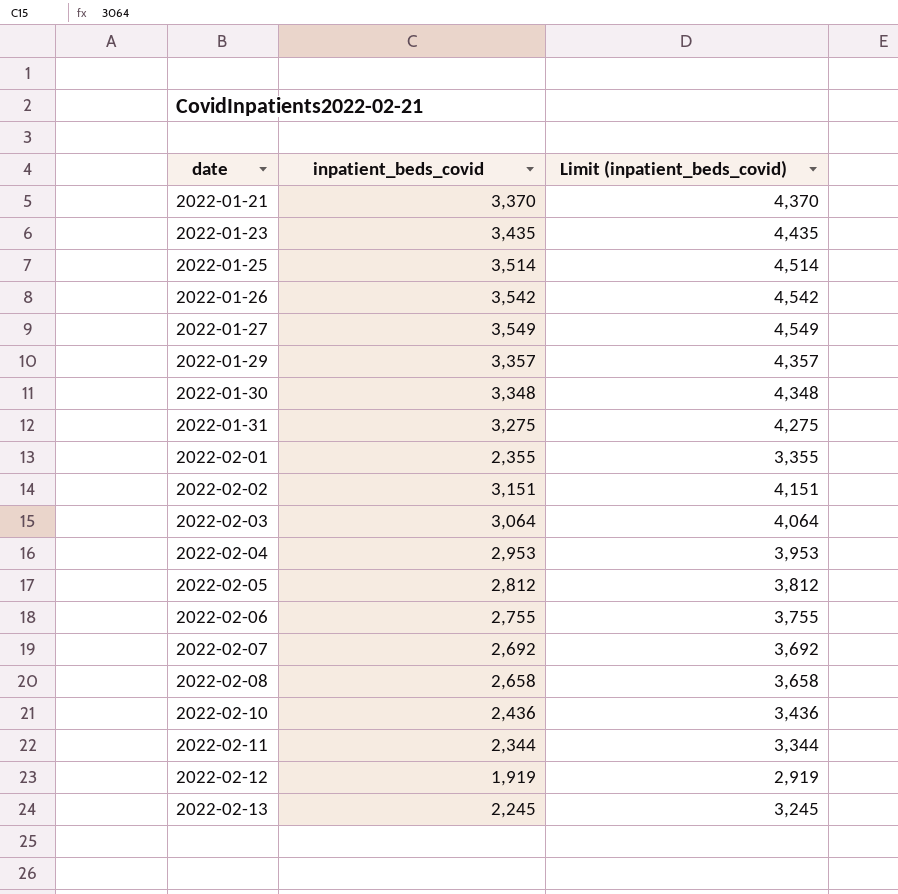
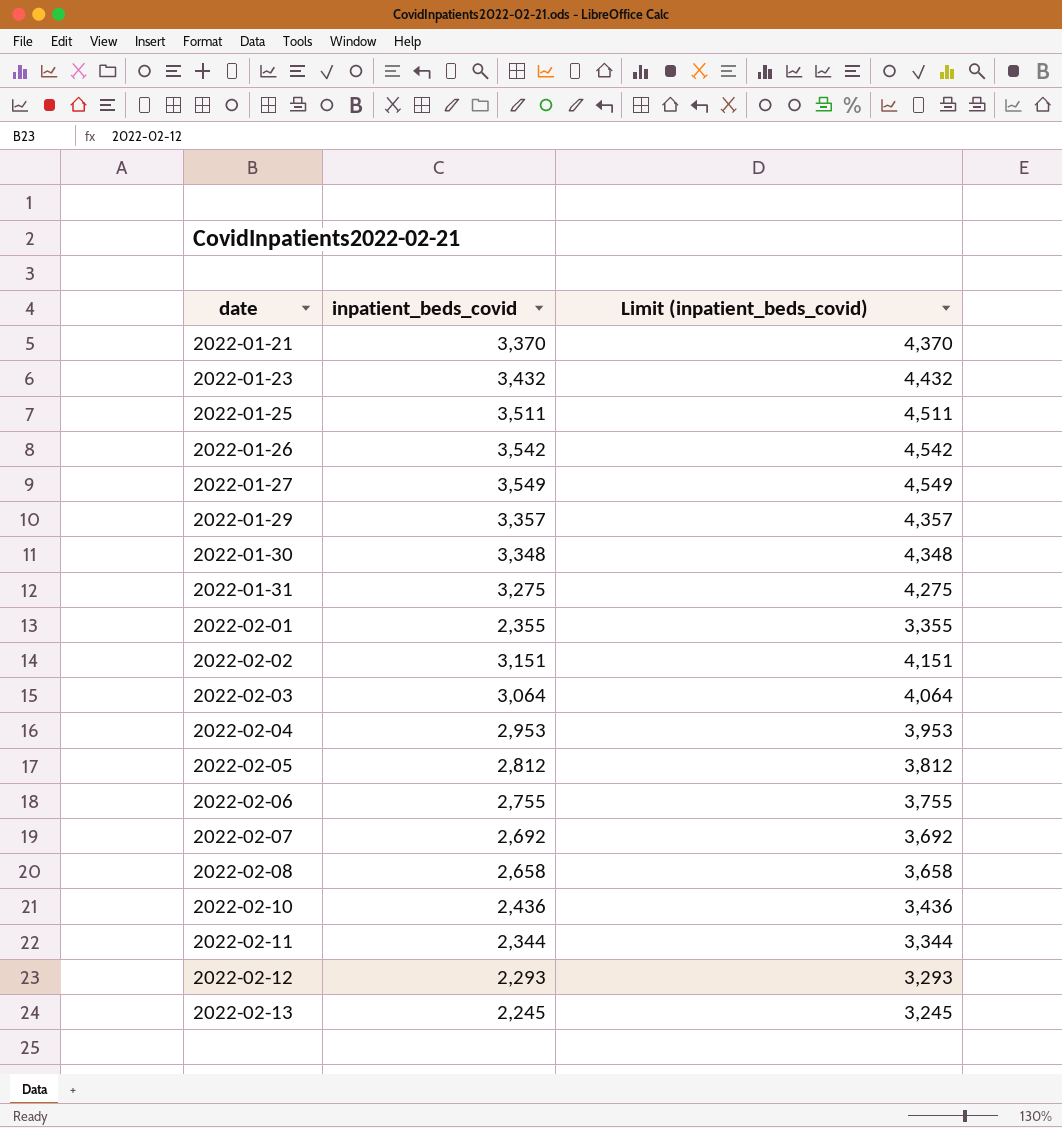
2022-01-23 | inpatient_beds_covid: 3,435 -> 3,432
2022-01-23 | Limit (inpatient_beds_covid): 4,435 -> 4,432
2022-01-25 | inpatient_beds_covid: 3,514 -> 3,511
2022-01-25 | Limit (inpatient_beds_covid): 4,514 -> 4,511
2022-02-12 | inpatient_beds_covid: 1,919 -> 2,293
2022-02-12 | Limit (inpatient_beds_covid): 2,919 -> 3,293

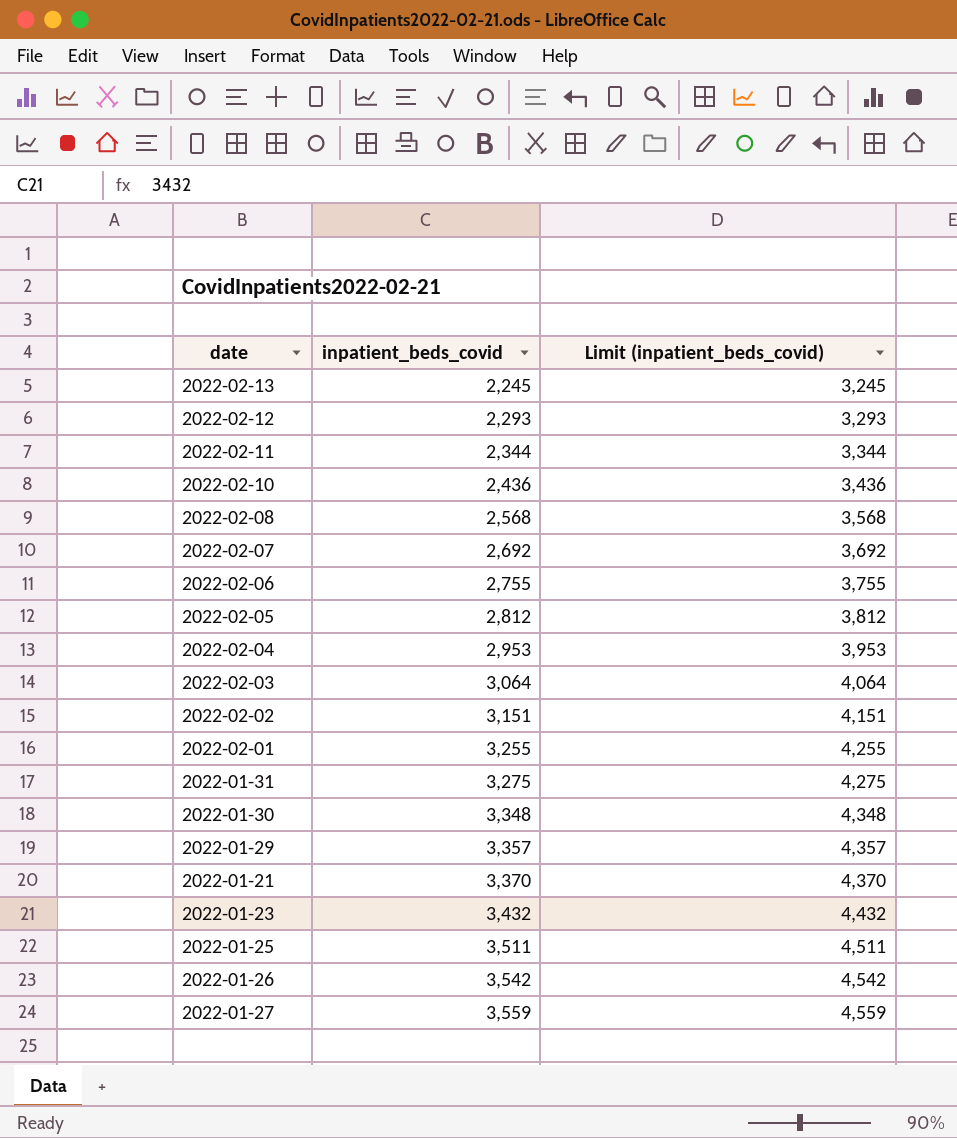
row order: date ascending -> inpatient_beds_covid ascending
2022-02-08 | inpatient_beds_covid: 2,658 -> 2,568
2022-02-08 | Limit (inpatient_beds_covid): 3,658 -> 3,568
2022-02-01 | inpatient_beds_covid: 2,355 -> 3,255
2022-02-01 | Limit (inpatient_beds_covid): 3,355 -> 4,255
2022-01-27 | inpatient_beds_covid: 3,549 -> 3,559
2022-01-27 | Limit (inpatient_beds_covid): 4,549 -> 4,559

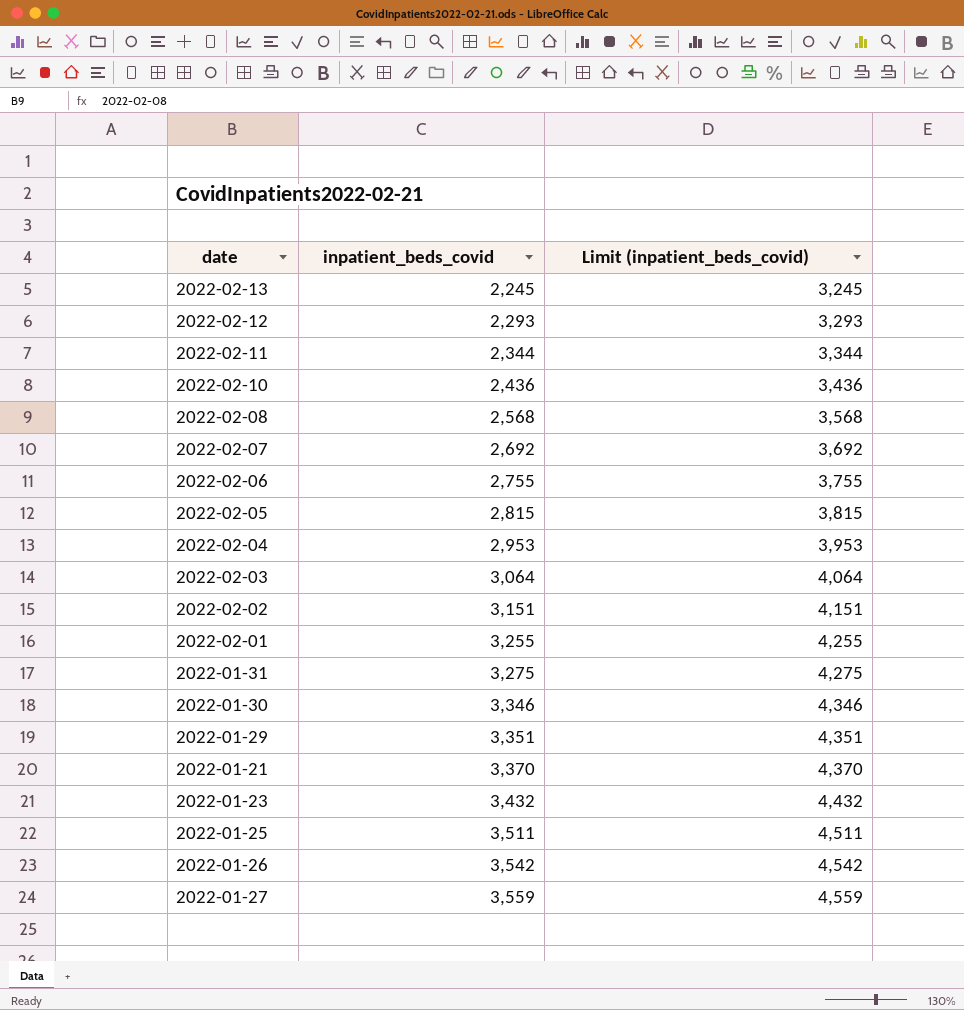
2022-02-05 | inpatient_beds_covid: 2,812 -> 2,815
2022-02-05 | Limit (inpatient_beds_covid): 3,812 -> 3,815
2022-01-30 | inpatient_beds_covid: 3,348 -> 3,346
2022-01-30 | Limit (inpatient_beds_covid): 4,348 -> 4,346
2022-01-29 | inpatient_beds_covid: 3,357 -> 3,351
2022-01-29 | Limit (inpatient_beds_covid): 4,357 -> 4,351

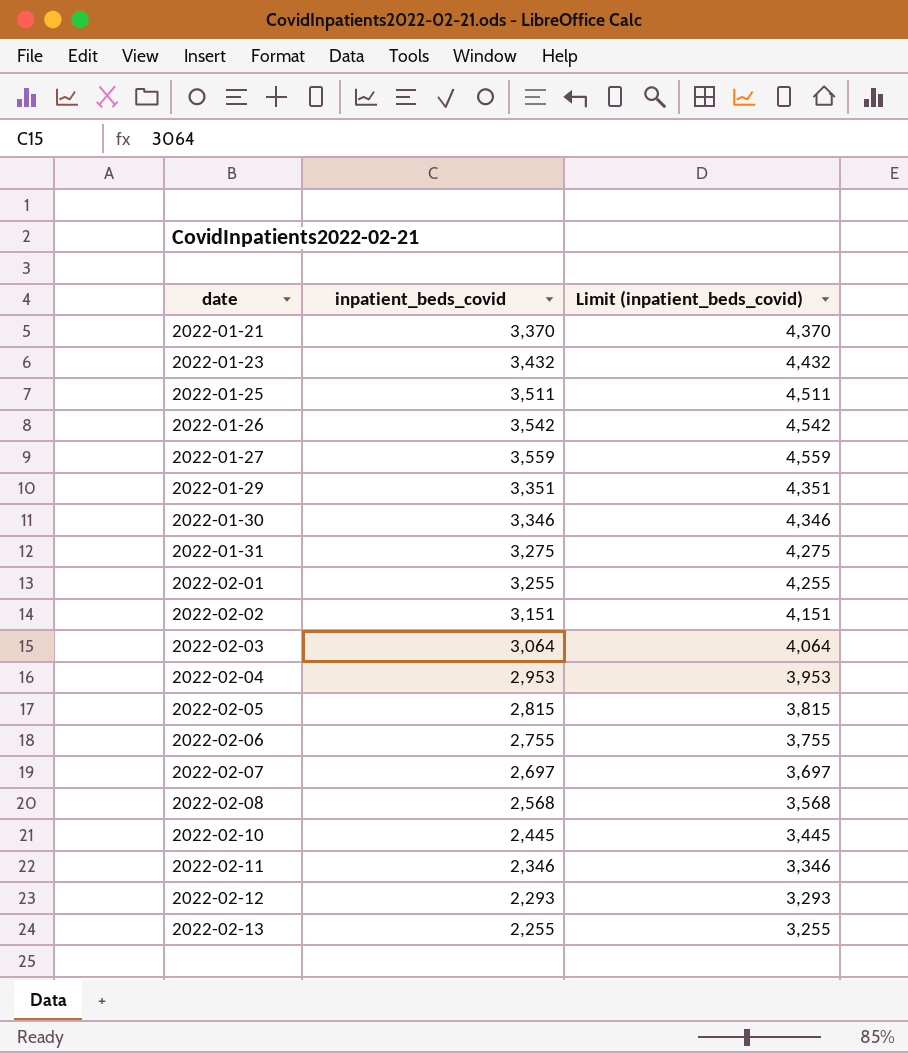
row order: inpatient_beds_covid ascending -> date ascending
2022-02-07 | inpatient_beds_covid: 2,692 -> 2,697
2022-02-07 | Limit (inpatient_beds_covid): 3,692 -> 3,697
2022-02-10 | inpatient_beds_covid: 2,436 -> 2,445
2022-02-10 | Limit (inpatient_beds_covid): 3,436 -> 3,445
2022-02-11 | inpatient_beds_covid: 2,344 -> 2,346
2022-02-11 | Limit (inpatient_beds_covid): 3,344 -> 3,346
2022-02-13 | inpatient_beds_covid: 2,245 -> 2,255
2022-02-13 | Limit (inpatient_beds_covid): 3,245 -> 3,255

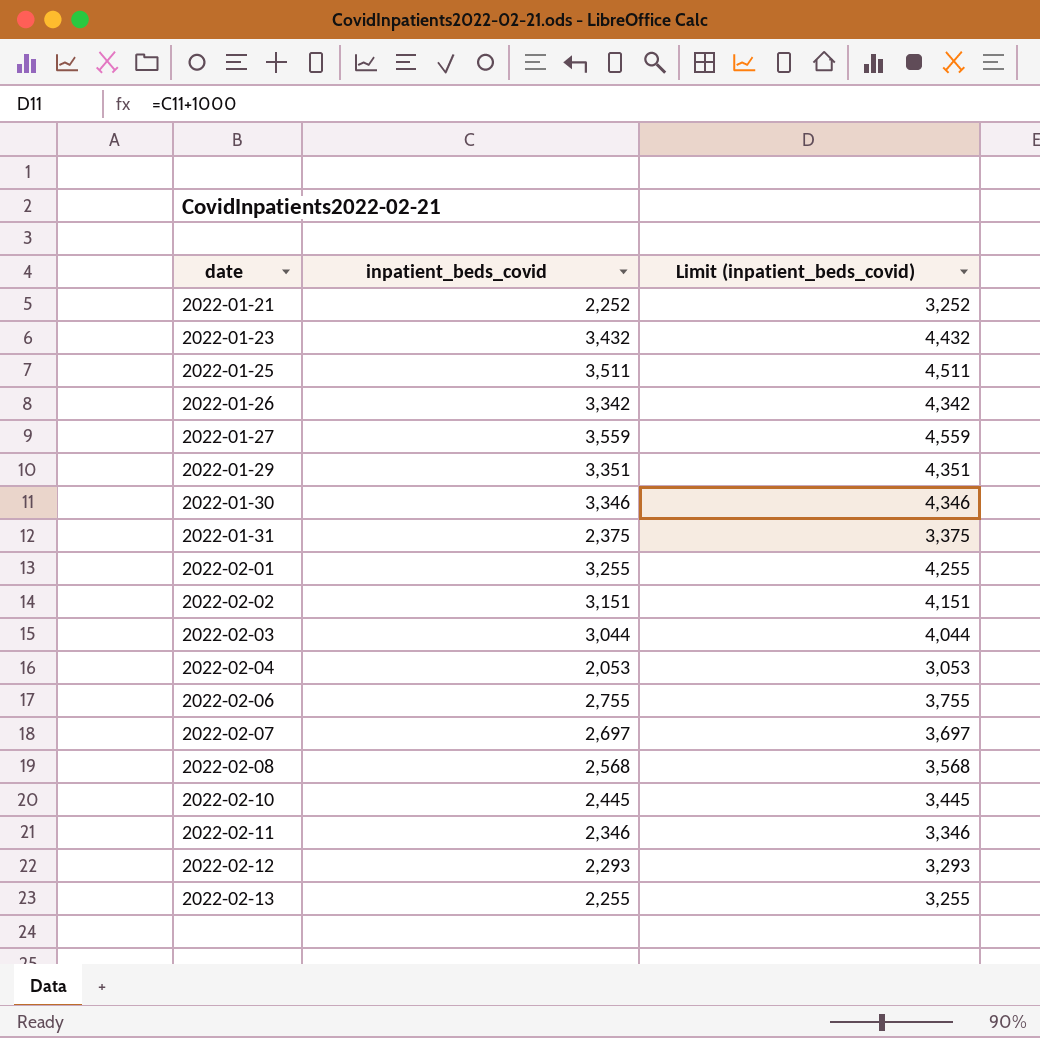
row 2022-02-05: 2,815 | 3,815 -> none
2022-01-21 | inpatient_beds_covid: 3,370 -> 2,252
2022-01-21 | Limit (inpatient_beds_covid): 4,370 -> 3,252
2022-01-26 | inpatient_beds_covid: 3,542 -> 3,342
2022-01-26 | Limit (inpatient_beds_covid): 4,542 -> 4,342
2022-01-31 | inpatient_beds_covid: 3,275 -> 2,375
2022-01-31 | Limit (inpatient_beds_covid): 4,275 -> 3,375
2022-02-03 | inpatient_beds_covid: 3,064 -> 3,044
2022-02-03 | Limit (inpatient_beds_covid): 4,064 -> 4,044
2022-02-04 | inpatient_beds_covid: 2,953 -> 2,053
2022-02-04 | Limit (inpatient_beds_covid): 3,953 -> 3,053

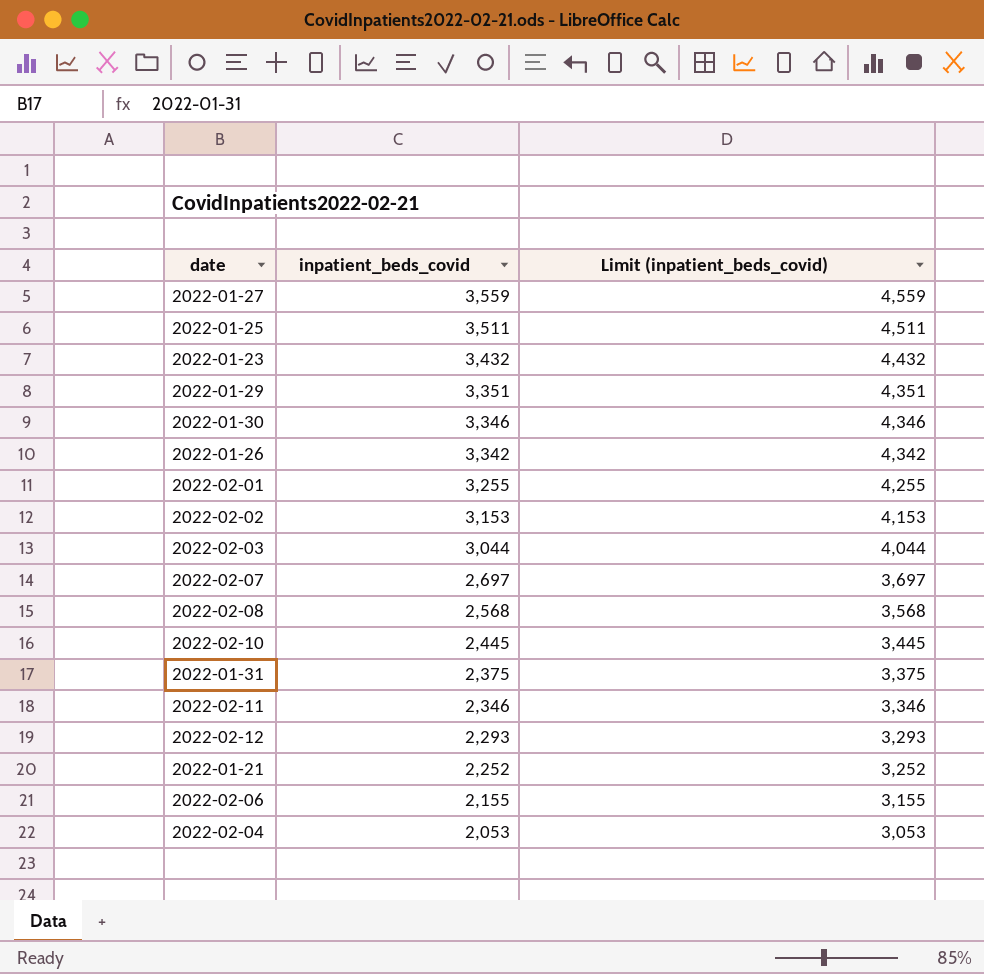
row order: date ascending -> inpatient_beds_covid descending
row 2022-02-13: 2,255 | 3,255 -> none
2022-02-02 | inpatient_beds_covid: 3,151 -> 3,153
2022-02-02 | Limit (inpatient_beds_covid): 4,151 -> 4,153
2022-02-06 | inpatient_beds_covid: 2,755 -> 2,155
2022-02-06 | Limit (inpatient_beds_covid): 3,755 -> 3,155

